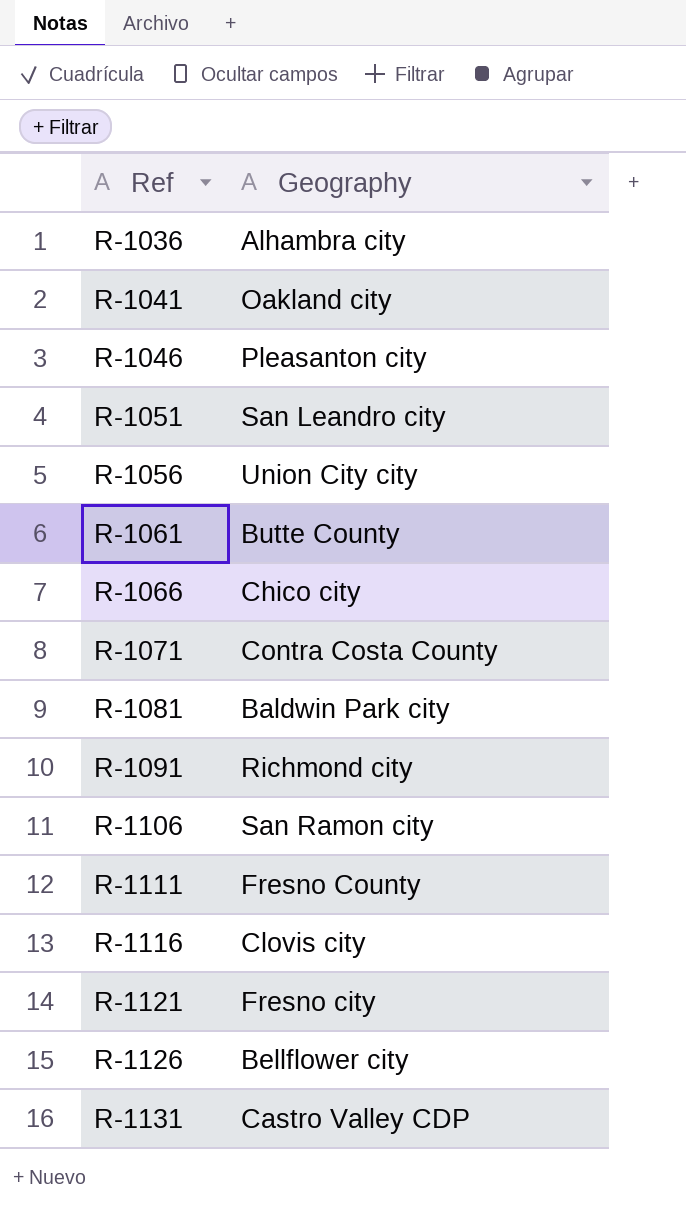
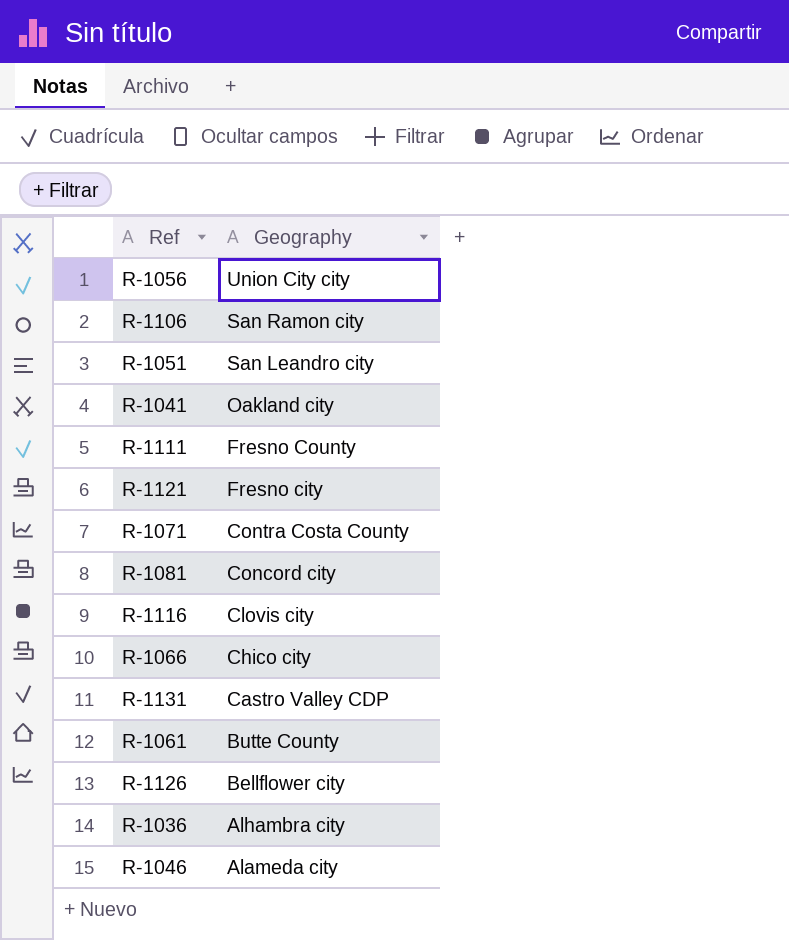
row order: Ref ascending -> Geography descending
row R-1091: Richmond city -> none
R-1081 | Geography: Baldwin Park city -> Concord city
R-1046 | Geography: Pleasanton city -> Alameda city

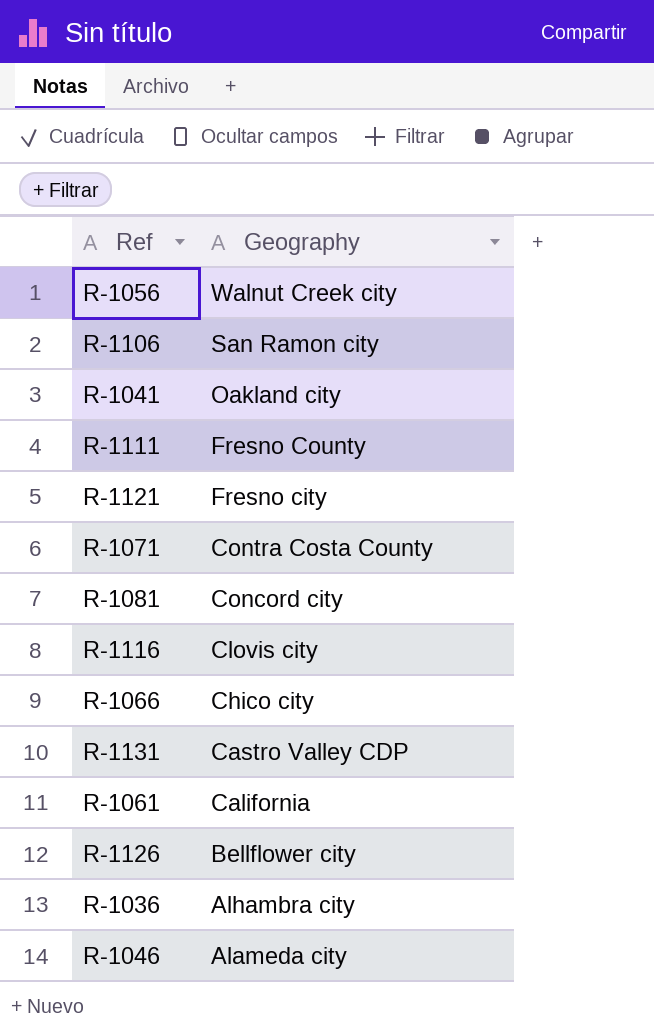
row R-1051: San Leandro city -> none
R-1056 | Geography: Union City city -> Walnut Creek city
R-1061 | Geography: Butte County -> California

